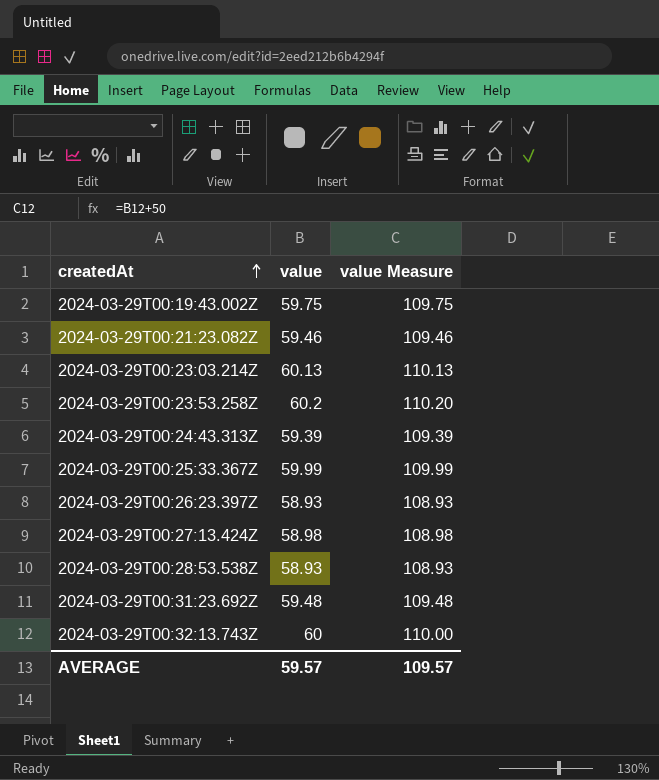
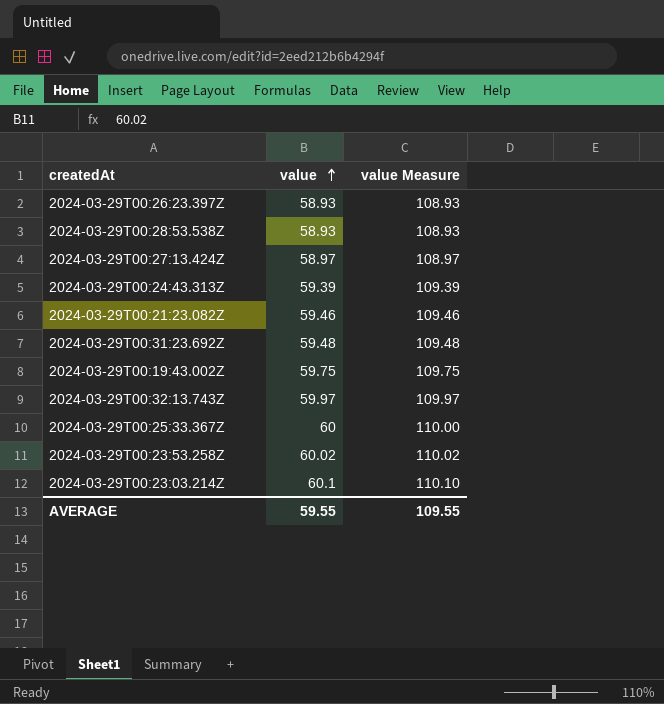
row order: createdAt ascending -> value ascending
2024-03-29T00:27:13.424Z | value: 58.98 -> 58.97
2024-03-29T00:27:13.424Z | value Measure: 108.98 -> 108.97
2024-03-29T00:32:13.743Z | value: 60 -> 59.97
2024-03-29T00:32:13.743Z | value Measure: 110.00 -> 109.97
2024-03-29T00:25:33.367Z | value: 59.99 -> 60
2024-03-29T00:25:33.367Z | value Measure: 109.99 -> 110.00
2024-03-29T00:23:53.258Z | value: 60.2 -> 60.02
2024-03-29T00:23:53.258Z | value Measure: 110.20 -> 110.02
2024-03-29T00:23:03.214Z | value: 60.13 -> 60.1
2024-03-29T00:23:03.214Z | value Measure: 110.13 -> 110.10
AVERAGE | value: 59.57 -> 59.55
AVERAGE | value Measure: 109.57 -> 109.55

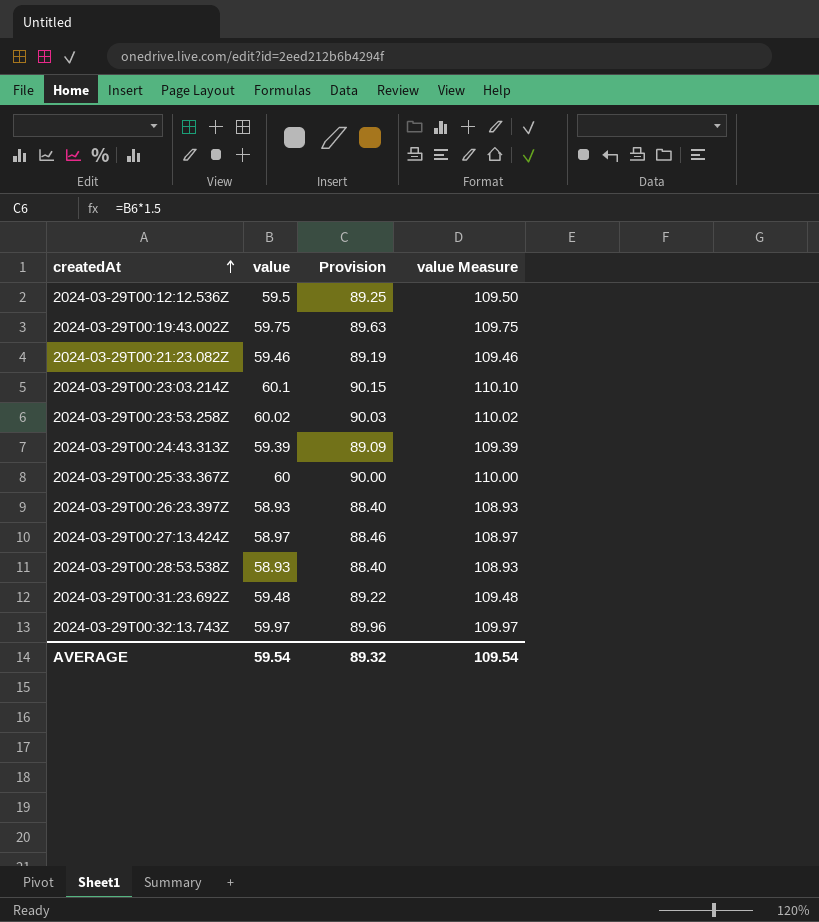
row order: value ascending -> createdAt ascending
column Provision | formula: none -> [value] * 1.5
row 2024-03-29T00:12:12.536Z: none -> 59.5 | 89.25 | 109.50
AVERAGE | value: 59.55 -> 59.54
AVERAGE | value Measure: 109.55 -> 109.54

